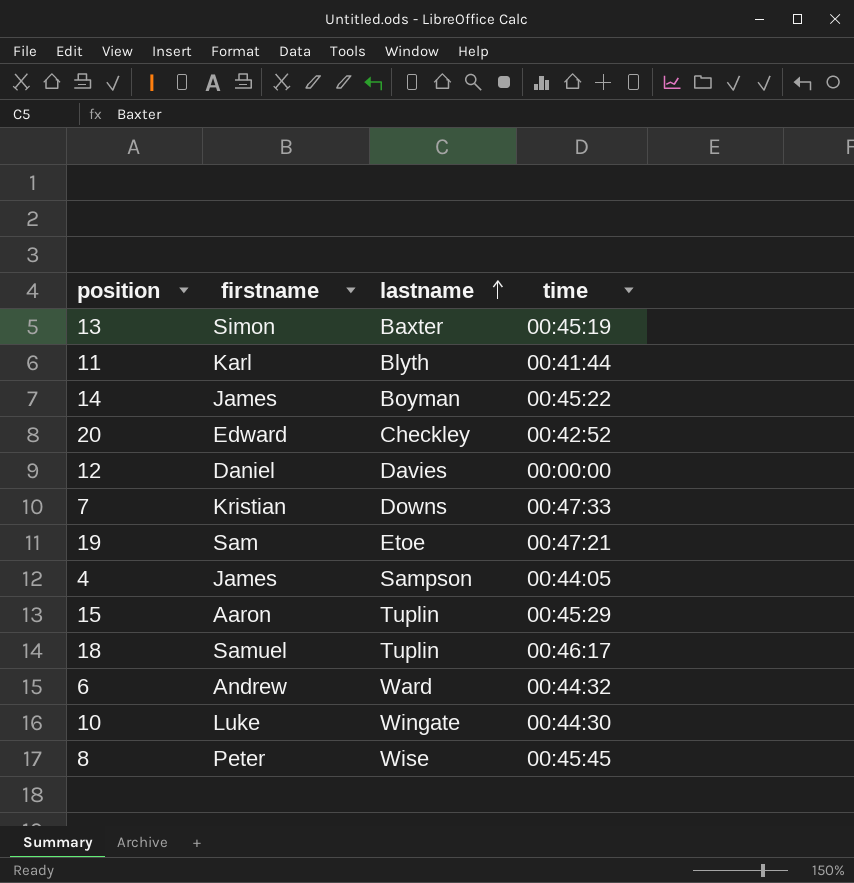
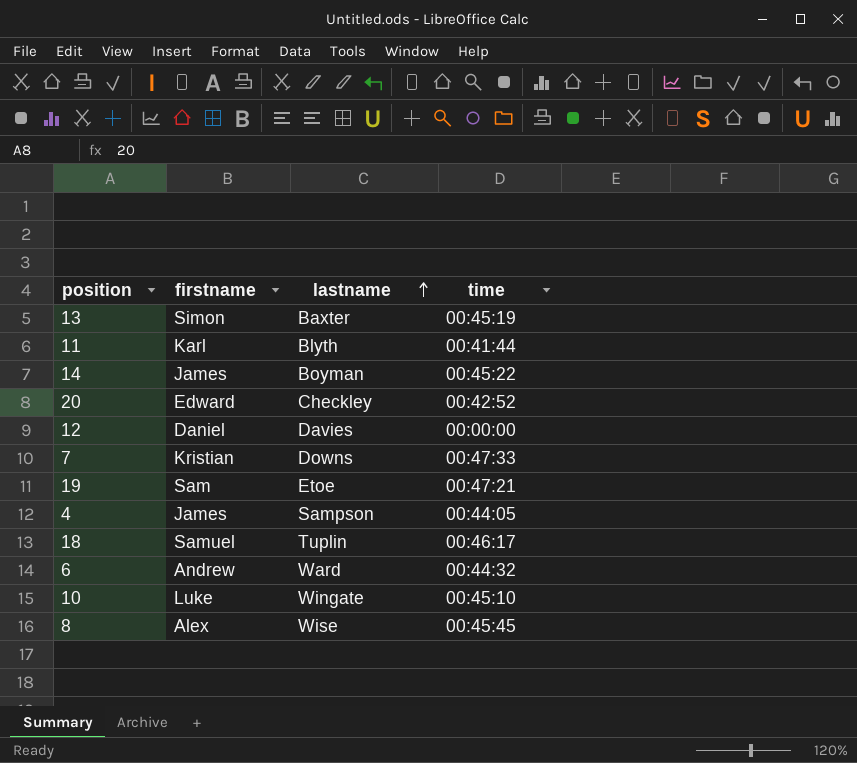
row 15: Aaron | Tuplin | 00:45:29 -> none
10 | time: 00:44:30 -> 00:45:10
8 | firstname: Peter -> Alex

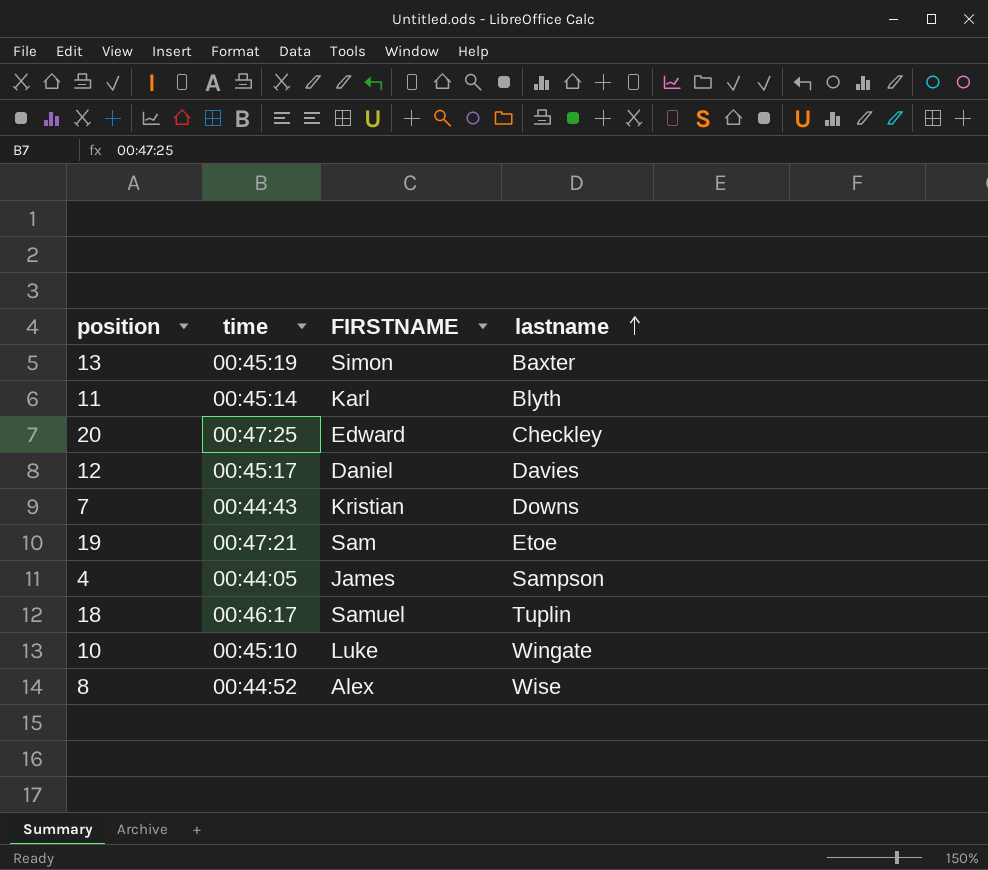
column time | position: 4 -> 2
column name: firstname -> FIRSTNAME
row 14: James | Boyman | 00:45:22 -> none
row 6: Andrew | Ward | 00:44:32 -> none
11 | time: 00:41:44 -> 00:45:14
20 | time: 00:42:52 -> 00:47:25
12 | time: 00:00:00 -> 00:45:17
7 | time: 00:47:33 -> 00:44:43
8 | time: 00:45:45 -> 00:44:52

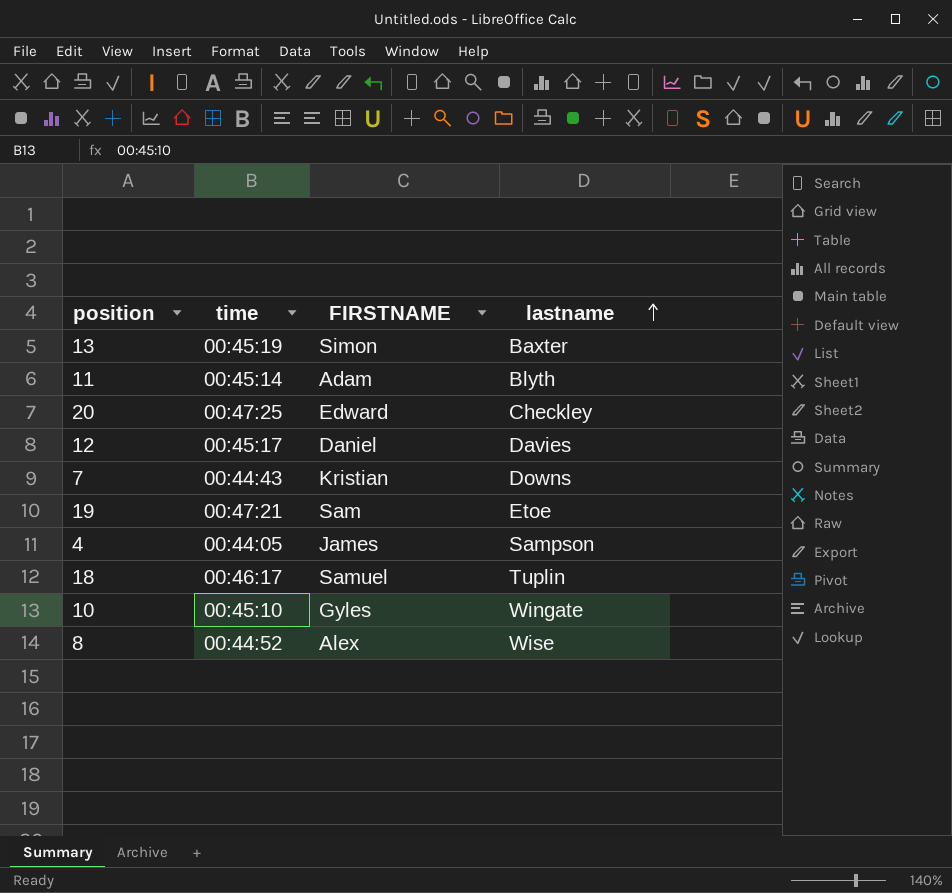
11 | FIRSTNAME: Karl -> Adam
10 | FIRSTNAME: Luke -> Gyles

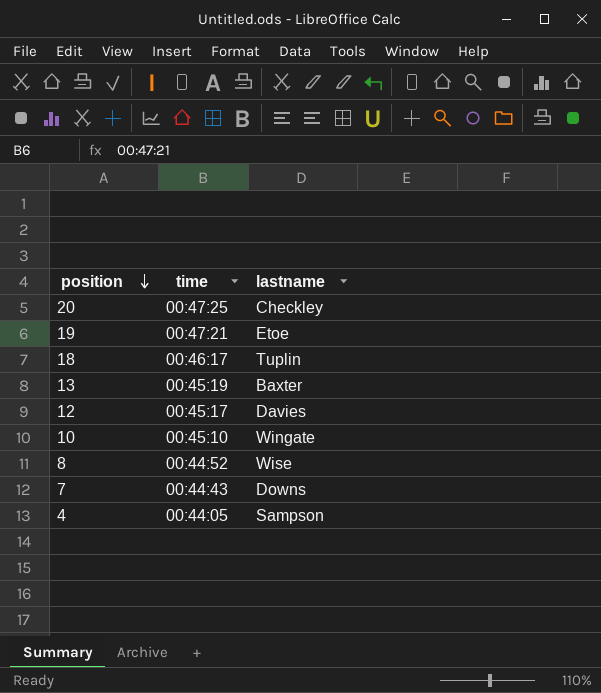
row order: lastname ascending -> position descending
column FIRSTNAME | position: 3 -> none
row 11: 00:45:14 | Adam | Blyth -> none

